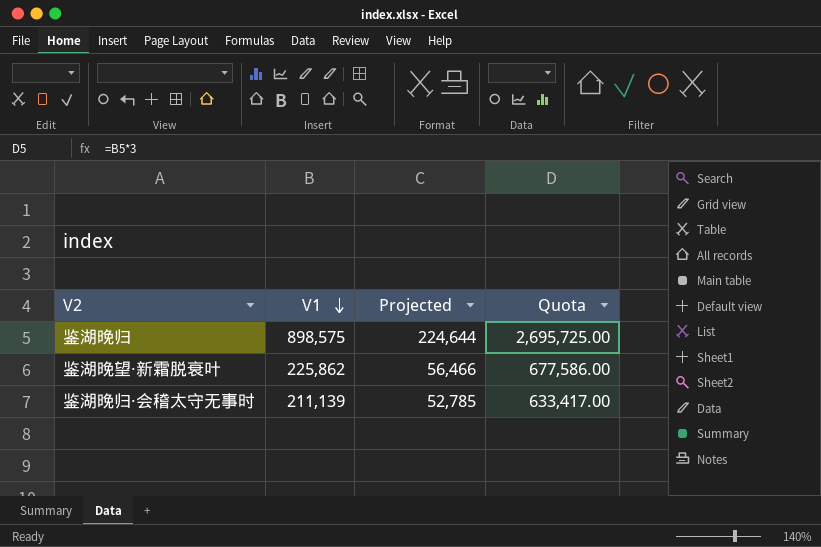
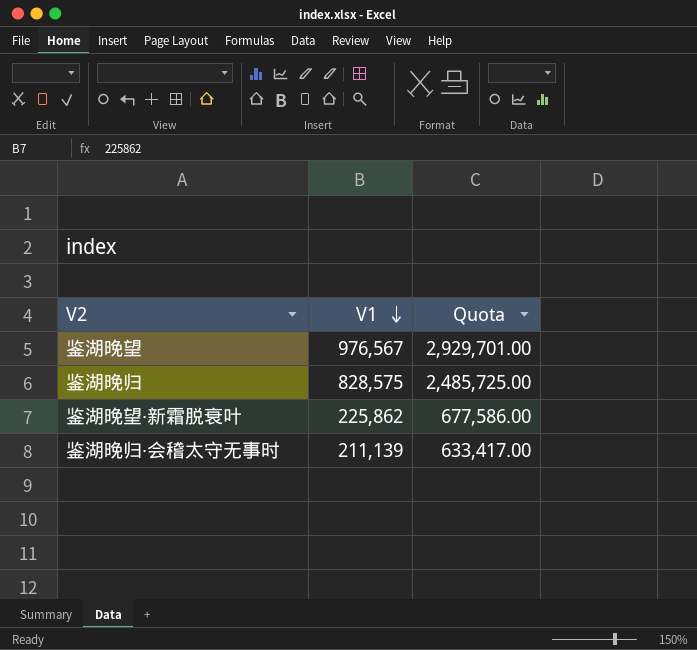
column Projected | formula: [V1] * 0.25 -> none
row 鉴湖晚望: none -> 976,567 | 2,929,701.00
鉴湖晚归 | V1: 898,575 -> 828,575
鉴湖晚归 | Quota: 2,695,725.00 -> 2,485,725.00

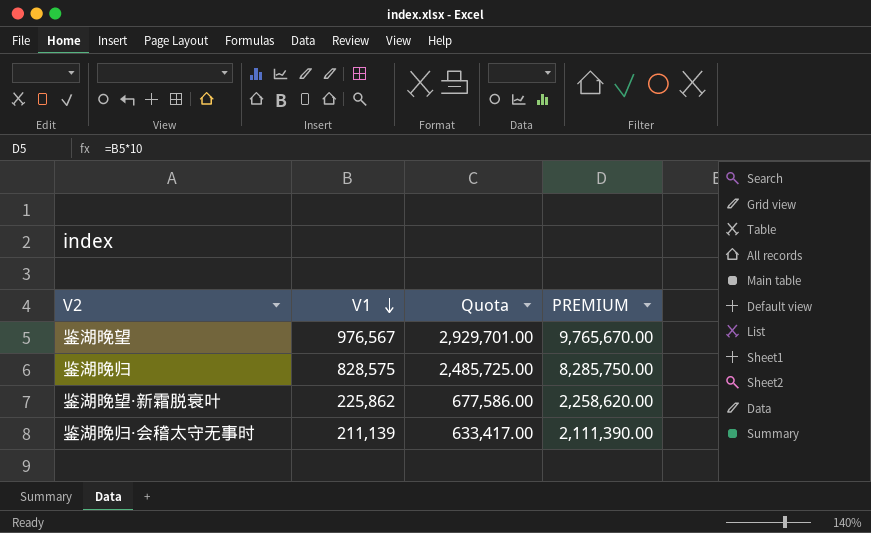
column PREMIUM | formula: none -> [V1] * 10

